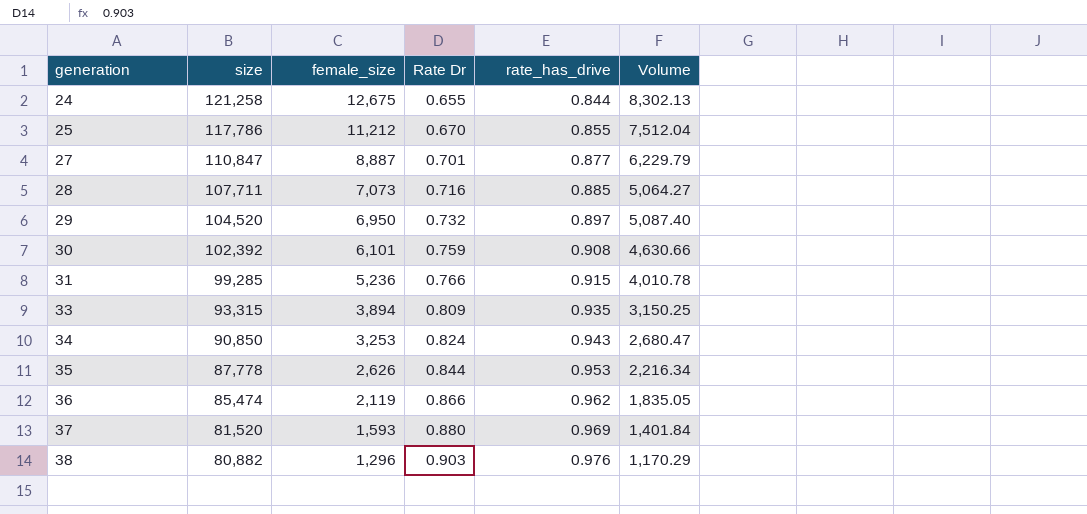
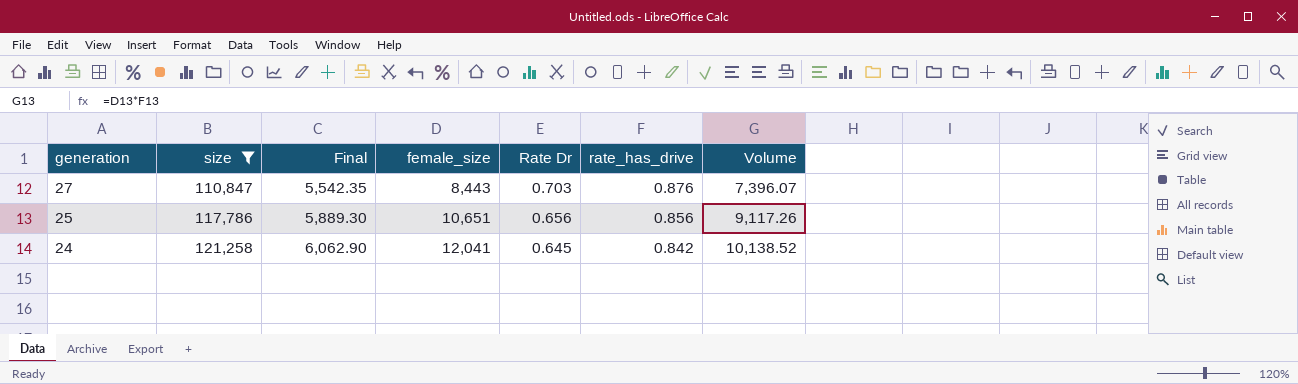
filter: none -> size >= 110,847
row order: generation ascending -> generation descending
column Final | formula: none -> [size] * 0.05
column Volume | formula: [female_size] * [Rate Dr] -> [female_size] * [rate_has_drive]
27 | female_size: 8,887 -> 8,443
27 | Rate Dr: 0.701 -> 0.703
27 | rate_has_drive: 0.877 -> 0.876
25 | female_size: 11,212 -> 10,651
25 | Rate Dr: 0.670 -> 0.656
25 | rate_has_drive: 0.855 -> 0.856
24 | female_size: 12,675 -> 12,041
24 | Rate Dr: 0.655 -> 0.645
24 | rate_has_drive: 0.844 -> 0.842

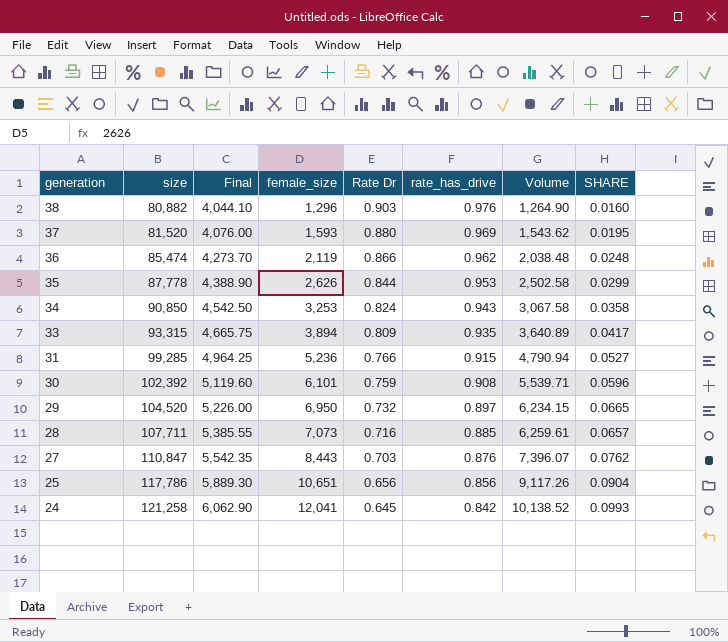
filter: size >= 110,847 -> none
column SHARE | formula: none -> [female_size] / [size]

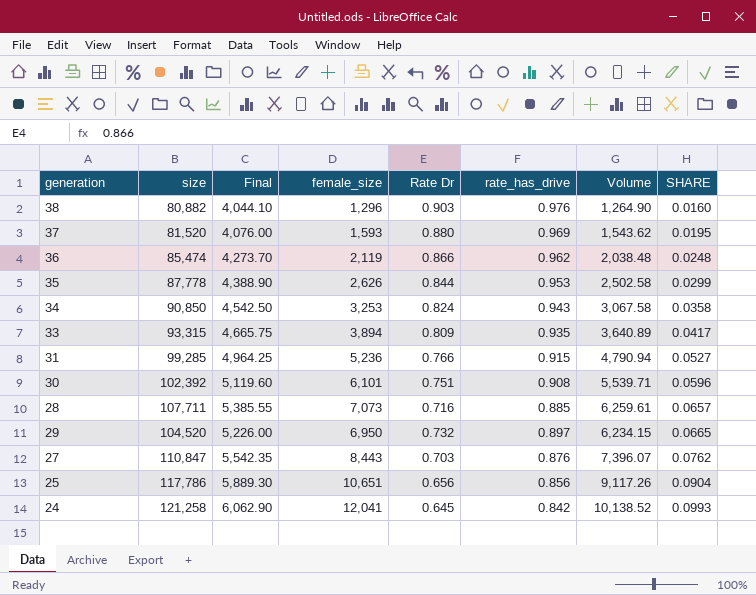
row order: generation descending -> SHARE ascending
30 | Rate Dr: 0.759 -> 0.751

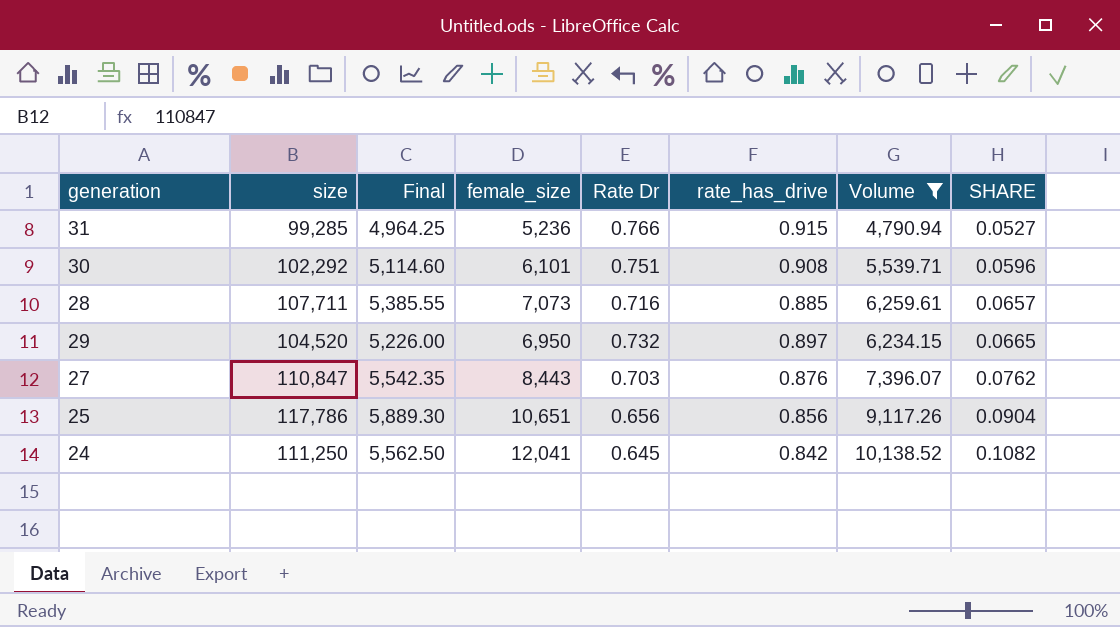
filter: none -> Volume >= 4,790.94
30 | size: 102,392 -> 102,292
30 | Final: 5,119.60 -> 5,114.60
24 | size: 121,258 -> 111,250
24 | Final: 6,062.90 -> 5,562.50
24 | SHARE: 0.0993 -> 0.1082

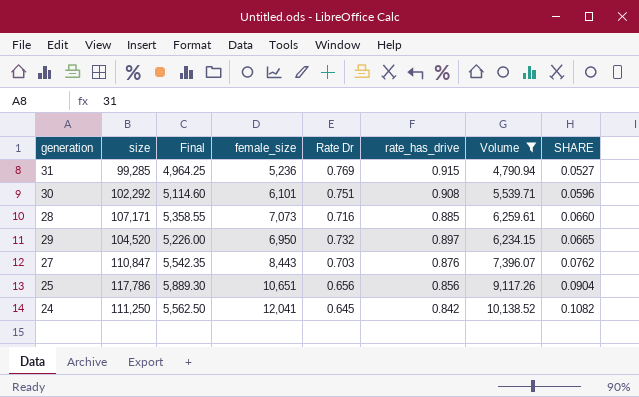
31 | Rate Dr: 0.766 -> 0.769
28 | size: 107,711 -> 107,171
28 | Final: 5,385.55 -> 5,358.55
28 | SHARE: 0.0657 -> 0.0660

